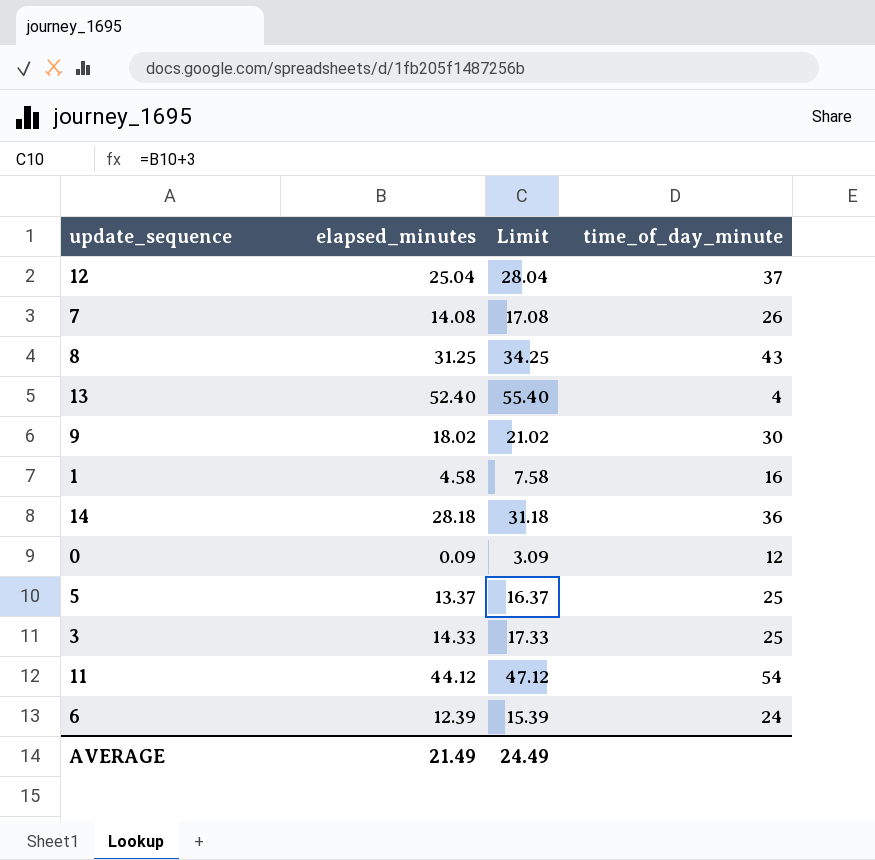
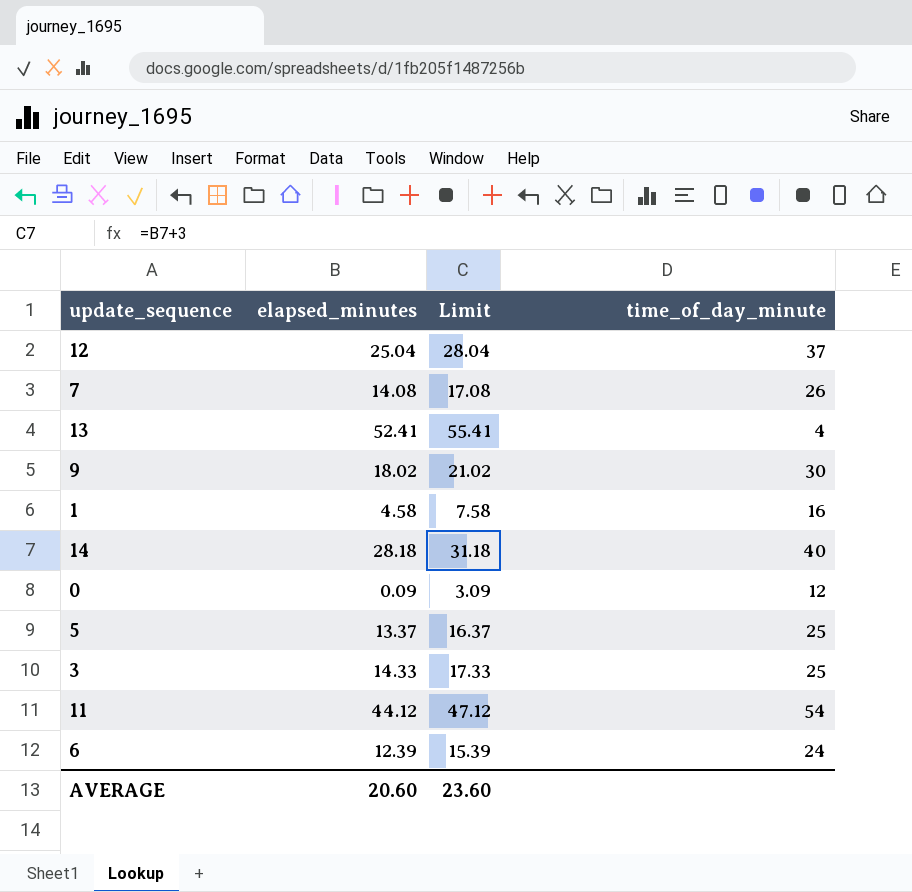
row 8: 31.25 | 34.25 | 43 -> none
13 | elapsed_minutes: 52.40 -> 52.41
13 | Limit: 55.40 -> 55.41
14 | time_of_day_minute: 36 -> 40
AVERAGE | elapsed_minutes: 21.49 -> 20.60
AVERAGE | Limit: 24.49 -> 23.60

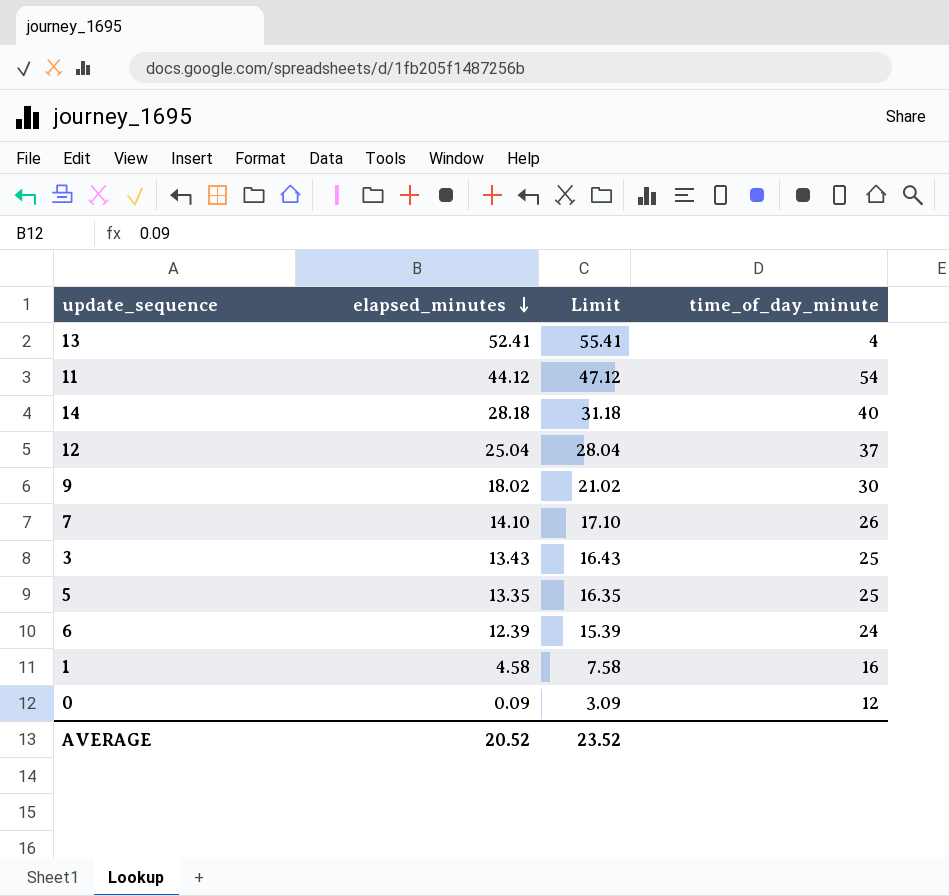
row order: none -> elapsed_minutes descending
7 | elapsed_minutes: 14.08 -> 14.10
7 | Limit: 17.08 -> 17.10
3 | elapsed_minutes: 14.33 -> 13.43
3 | Limit: 17.33 -> 16.43
5 | elapsed_minutes: 13.37 -> 13.35
5 | Limit: 16.37 -> 16.35
AVERAGE | elapsed_minutes: 20.60 -> 20.52
AVERAGE | Limit: 23.60 -> 23.52

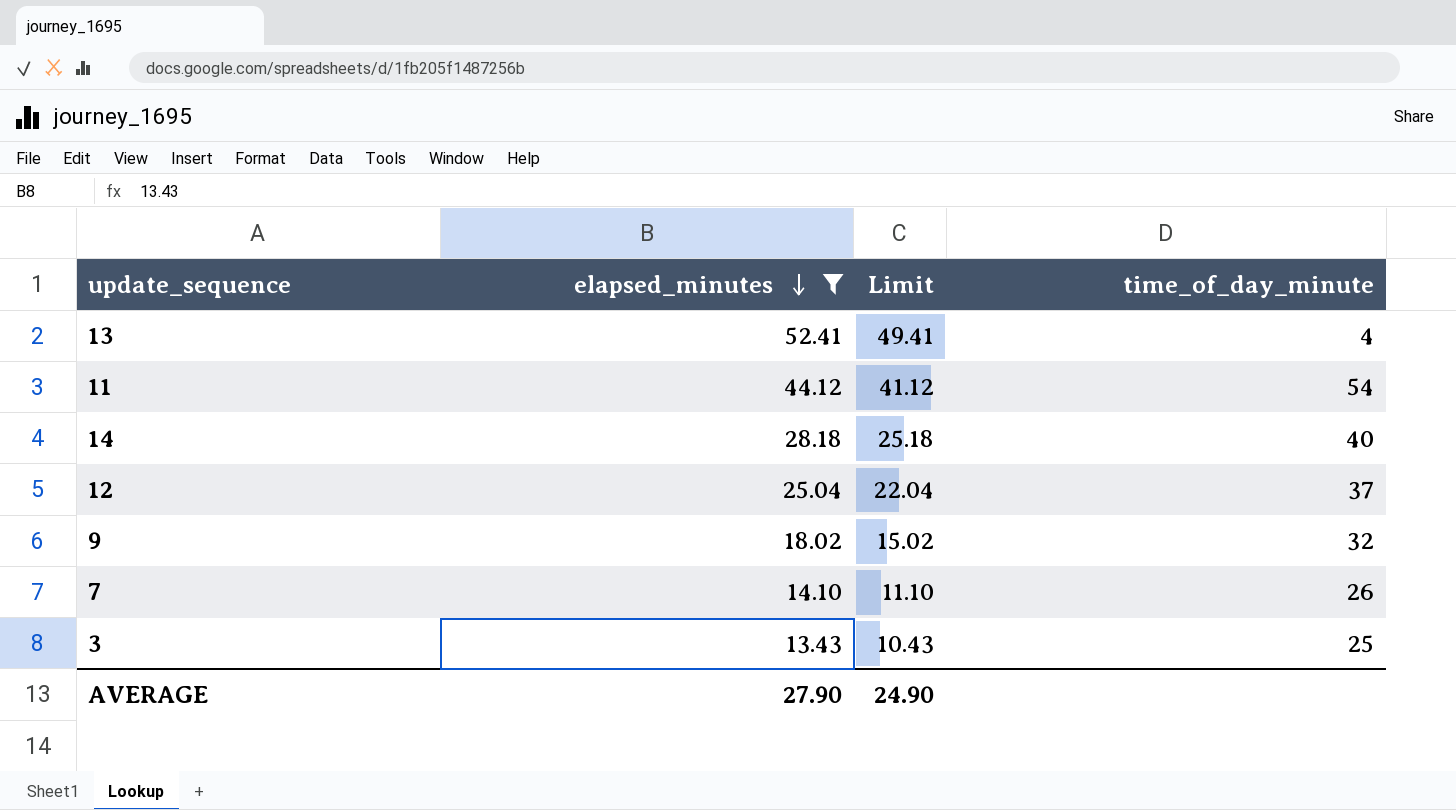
filter: none -> elapsed_minutes >= 13.43
column Limit | formula: [elapsed_minutes] + 3 -> [elapsed_minutes] - 3
9 | time_of_day_minute: 30 -> 32
AVERAGE | elapsed_minutes: 20.52 -> 27.90
AVERAGE | Limit: 23.52 -> 24.90

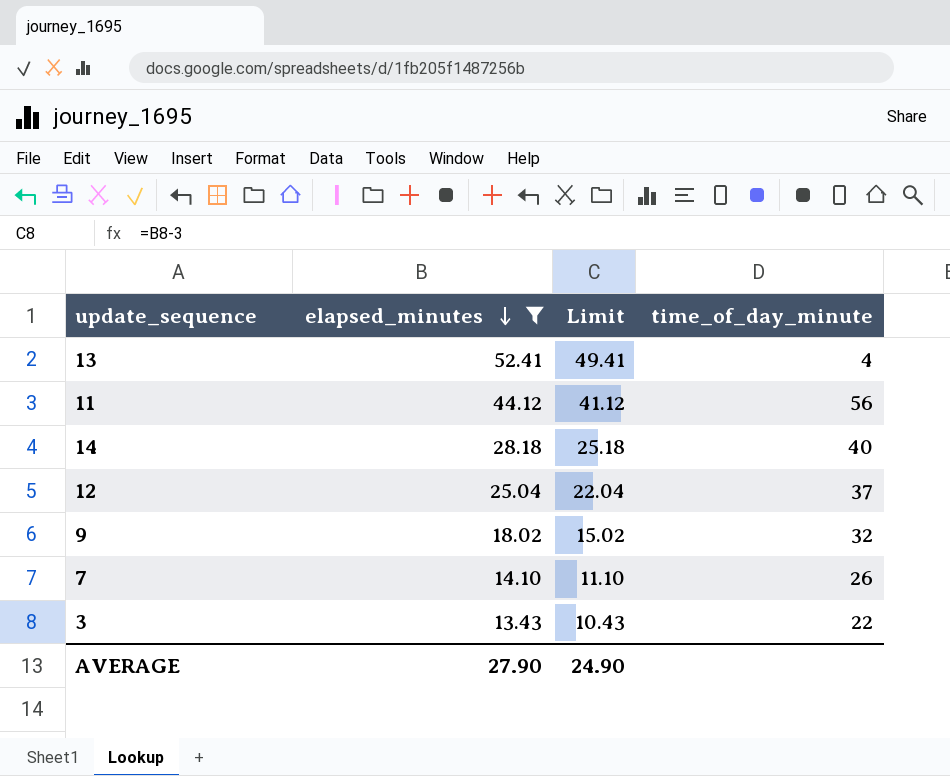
11 | time_of_day_minute: 54 -> 56
3 | time_of_day_minute: 25 -> 22

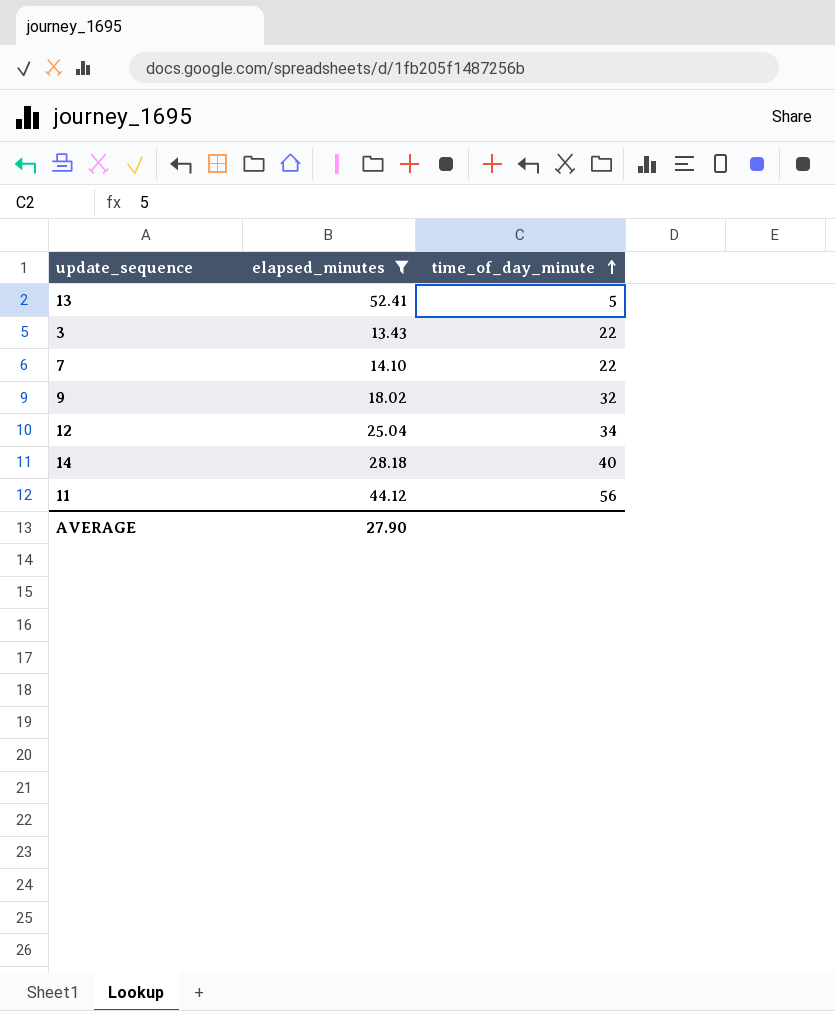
row order: elapsed_minutes descending -> time_of_day_minute ascending
column Limit | formula: [elapsed_minutes] - 3 -> none
13 | time_of_day_minute: 4 -> 5
7 | time_of_day_minute: 26 -> 22
12 | time_of_day_minute: 37 -> 34

